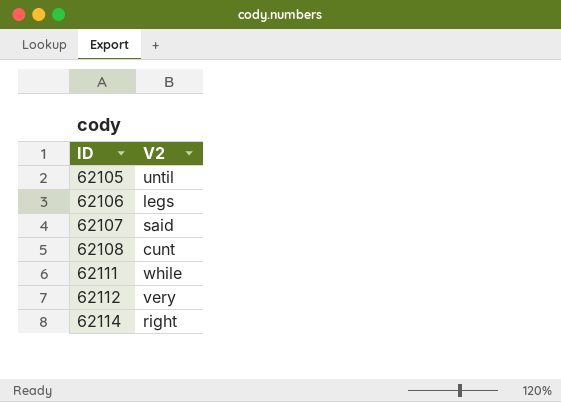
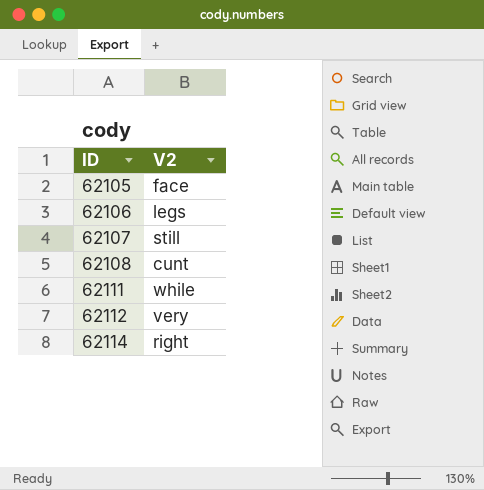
62105 | V2: until -> face
62107 | V2: said -> still

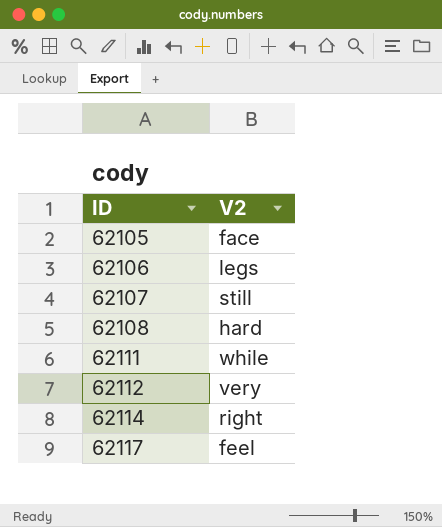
62108 | V2: cunt -> hard
row 62117: none -> feel

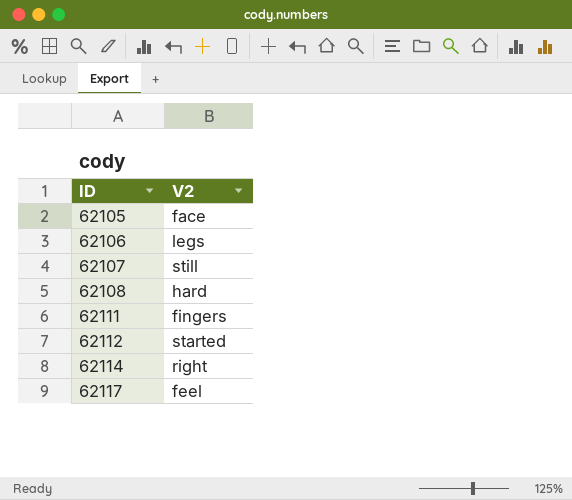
62111 | V2: while -> fingers
62112 | V2: very -> started

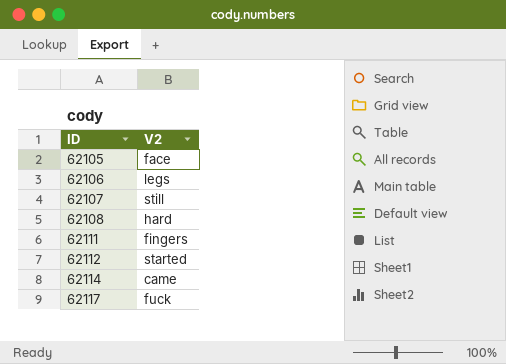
62114 | V2: right -> came
62117 | V2: feel -> fuck

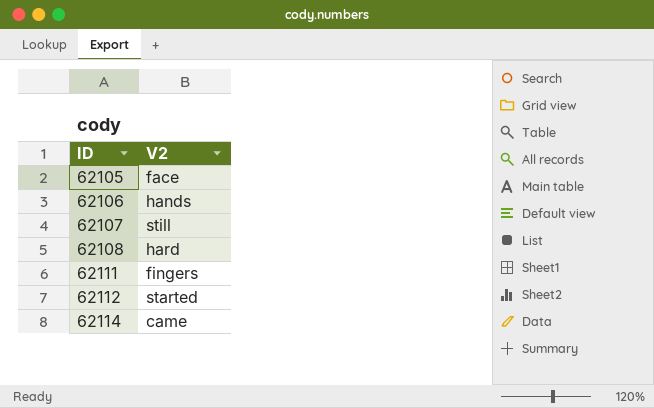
row 62117: fuck -> none
62106 | V2: legs -> hands

